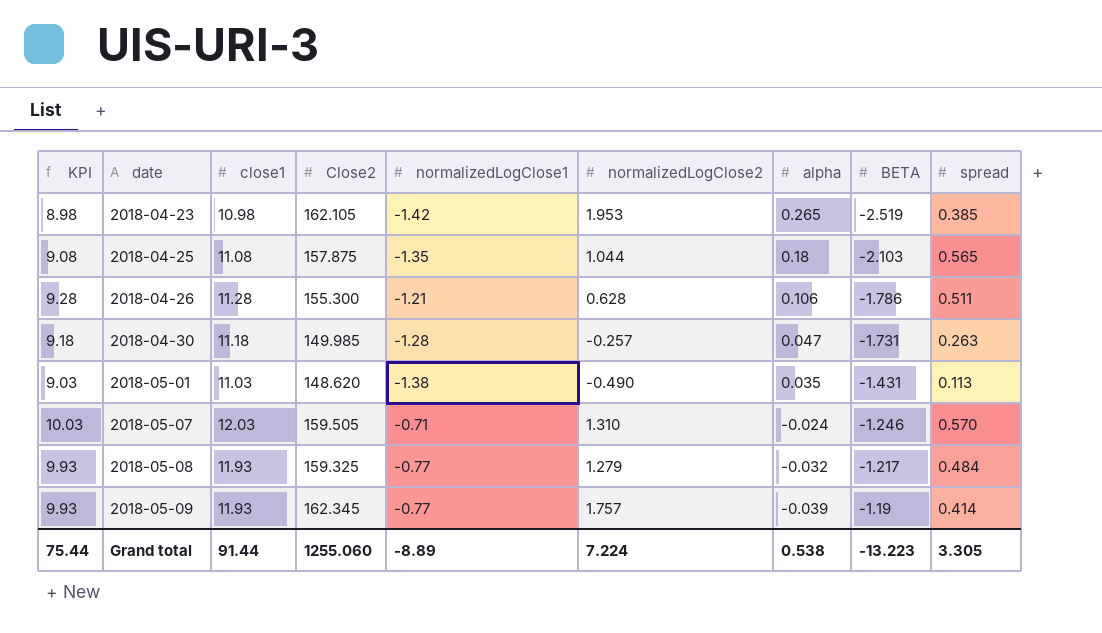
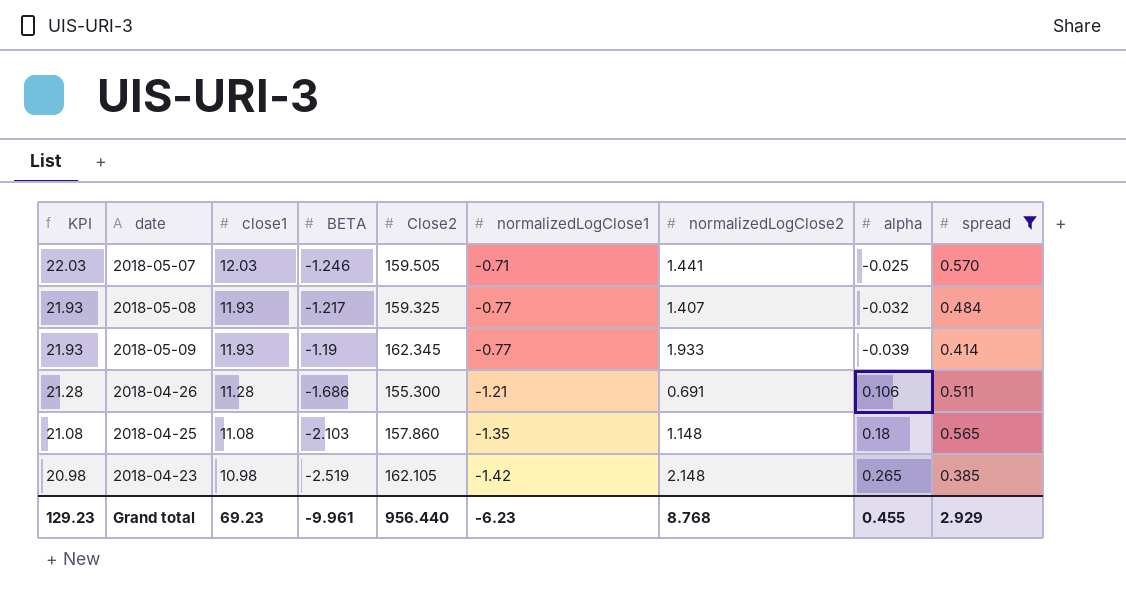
filter: none -> spread >= 0.385
row order: date ascending -> KPI descending
column KPI | formula: [close1] - 2 -> [close1] + 10
column BETA | position: 8 -> 4
2018-05-07 | normalizedLogClose2: 1.310 -> 1.441
2018-05-07 | alpha: -0.024 -> -0.025
2018-05-08 | normalizedLogClose2: 1.279 -> 1.407
2018-05-09 | normalizedLogClose2: 1.757 -> 1.933
2018-04-26 | BETA: -1.786 -> -1.686
2018-04-26 | normalizedLogClose2: 0.628 -> 0.691
2018-04-25 | Close2: 157.875 -> 157.860
2018-04-25 | normalizedLogClose2: 1.044 -> 1.148
2018-04-23 | normalizedLogClose2: 1.953 -> 2.148
Grand total | KPI: 75.44 -> 129.23
Grand total | close1: 91.44 -> 69.23
Grand total | BETA: -13.223 -> -9.961
Grand total | Close2: 1255.060 -> 956.440
Grand total | normalizedLogClose1: -8.89 -> -6.23
Grand total | normalizedLogClose2: 7.224 -> 8.768
Grand total | alpha: 0.538 -> 0.455
Grand total | spread: 3.305 -> 2.929

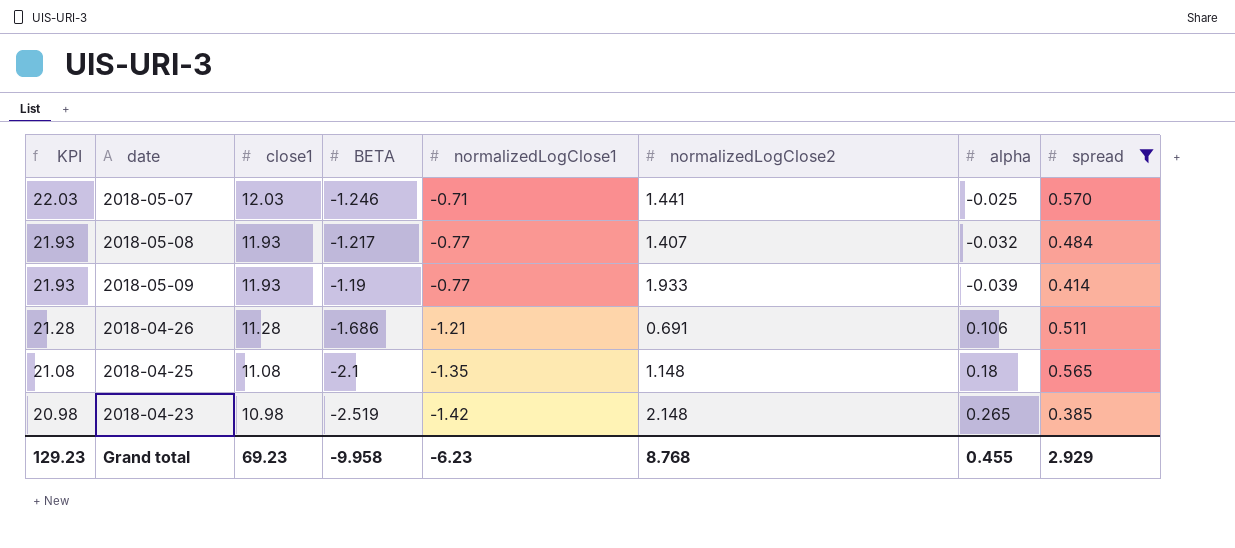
column Close2 | position: 5 -> none
2018-04-25 | BETA: -2.103 -> -2.1
Grand total | BETA: -9.961 -> -9.958

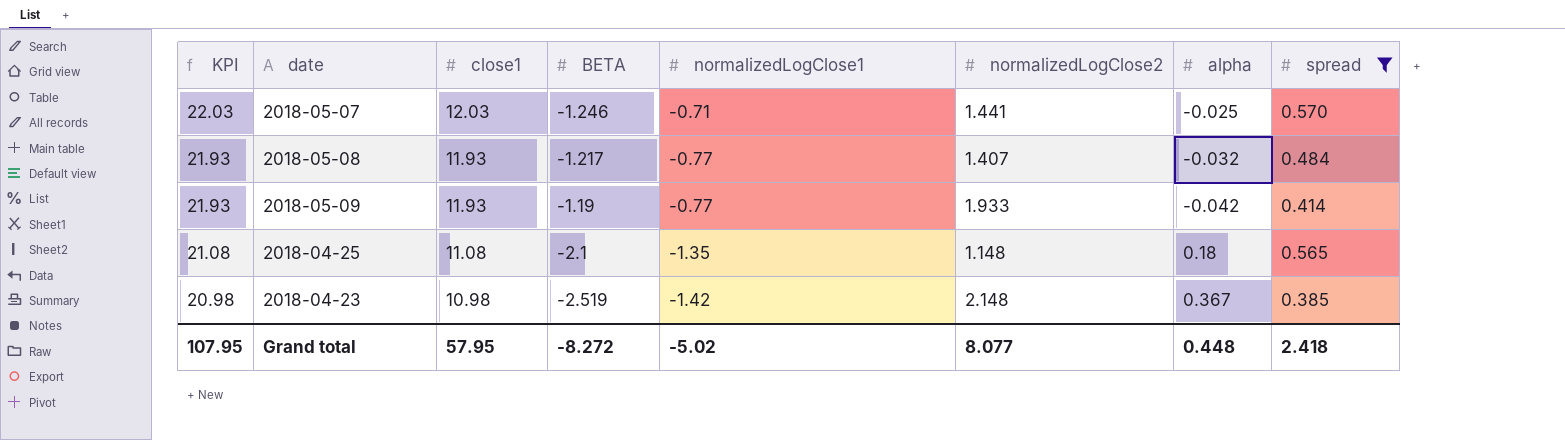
row 2018-04-26: 21.28 | 11.28 | -1.686 | -1.21 | 0.691 | 0.106 | 0.511 -> none
2018-05-09 | alpha: -0.039 -> -0.042
2018-04-23 | alpha: 0.265 -> 0.367
Grand total | KPI: 129.23 -> 107.95
Grand total | close1: 69.23 -> 57.95
Grand total | BETA: -9.958 -> -8.272
Grand total | normalizedLogClose1: -6.23 -> -5.02
Grand total | normalizedLogClose2: 8.768 -> 8.077
Grand total | alpha: 0.455 -> 0.448
Grand total | spread: 2.929 -> 2.418

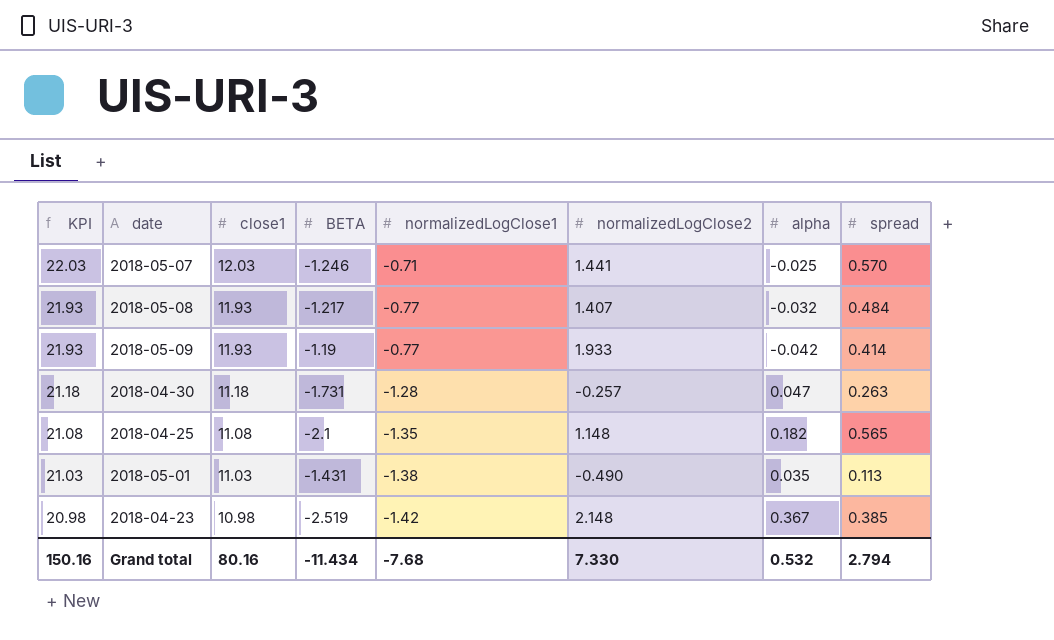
filter: spread >= 0.385 -> none
2018-04-25 | alpha: 0.18 -> 0.182
Grand total | KPI: 107.95 -> 150.16
Grand total | close1: 57.95 -> 80.16
Grand total | BETA: -8.272 -> -11.434
Grand total | normalizedLogClose1: -5.02 -> -7.68
Grand total | normalizedLogClose2: 8.077 -> 7.330
Grand total | alpha: 0.448 -> 0.532
Grand total | spread: 2.418 -> 2.794

